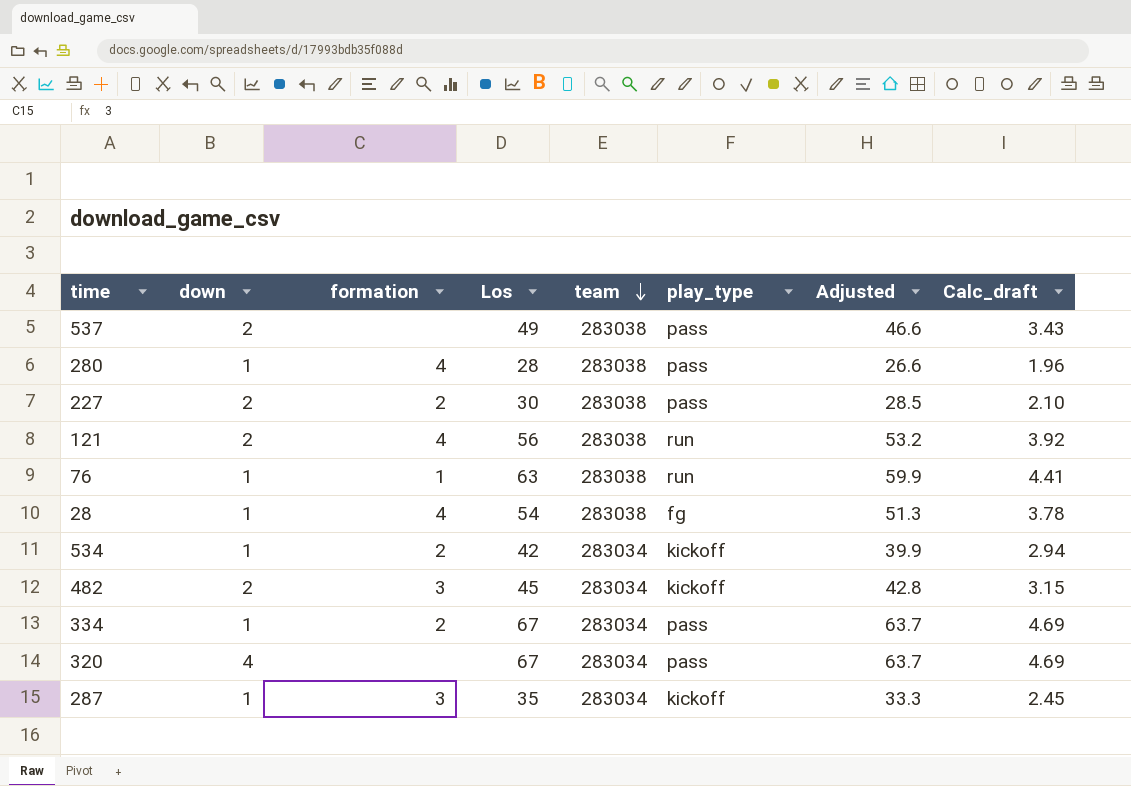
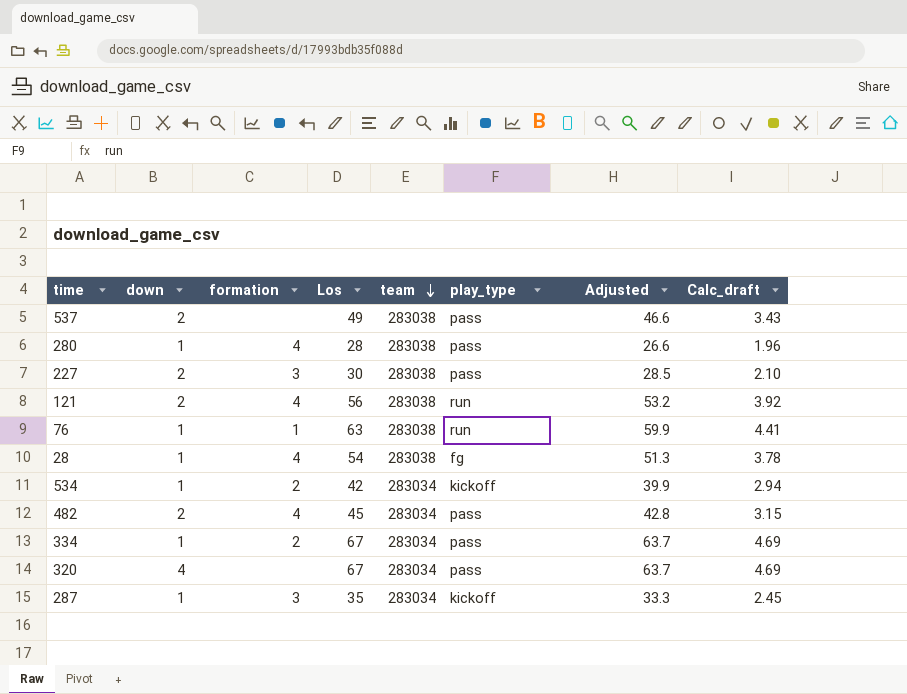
227 | formation: 2 -> 3
482 | formation: 3 -> 4
482 | play_type: kickoff -> pass

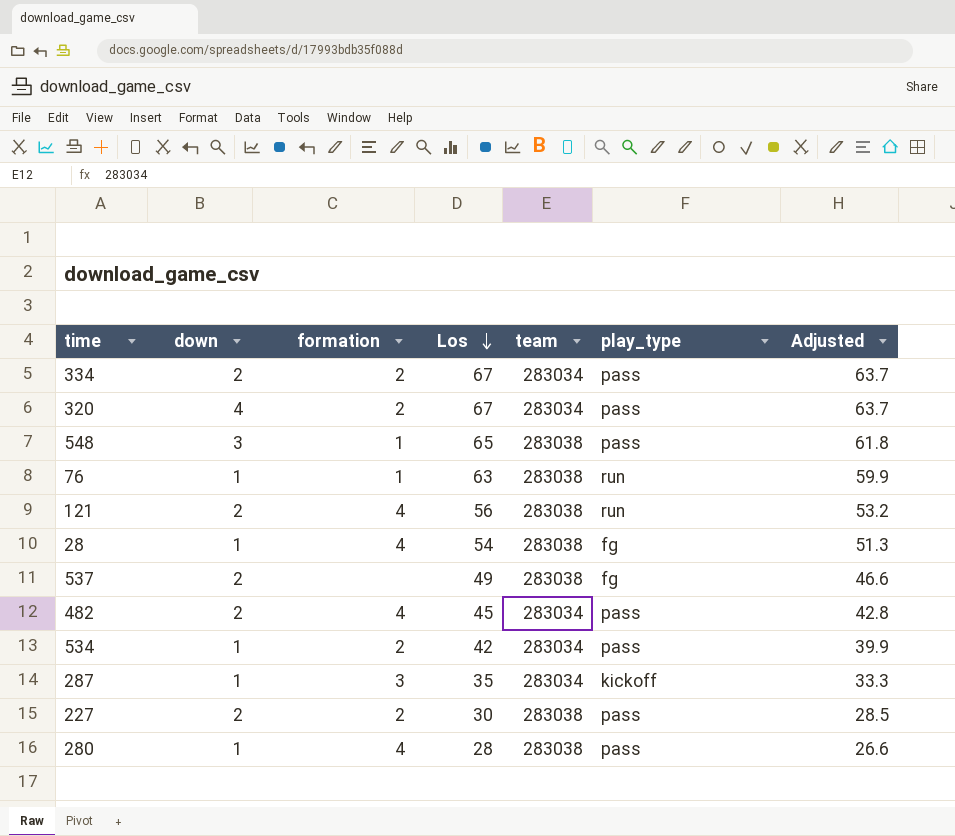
row order: team descending -> Los descending
column Calc_draft | formula: [Los] * 0.07 -> none
334 | down: 1 -> 2
320 | formation: none -> 2
row 548: none -> 3 | 1 | 65 | 283038 | pass | 61.8
537 | play_type: pass -> fg
534 | play_type: kickoff -> pass
227 | formation: 3 -> 2

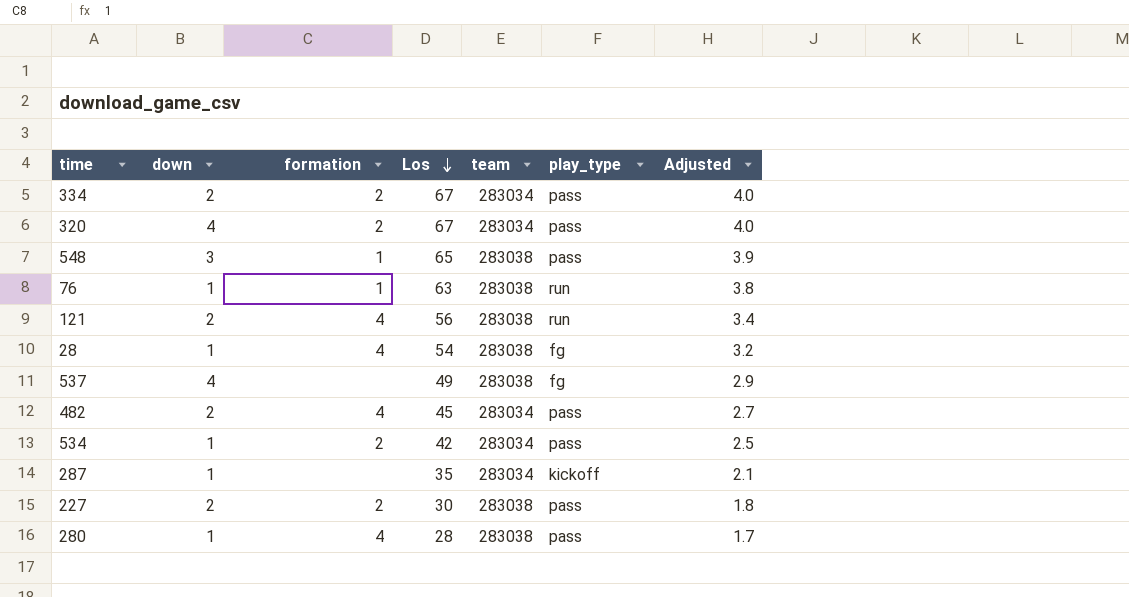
column Adjusted | formula: [Los] * 0.95 -> [Los] * 0.06
537 | down: 2 -> 4
287 | formation: 3 -> none

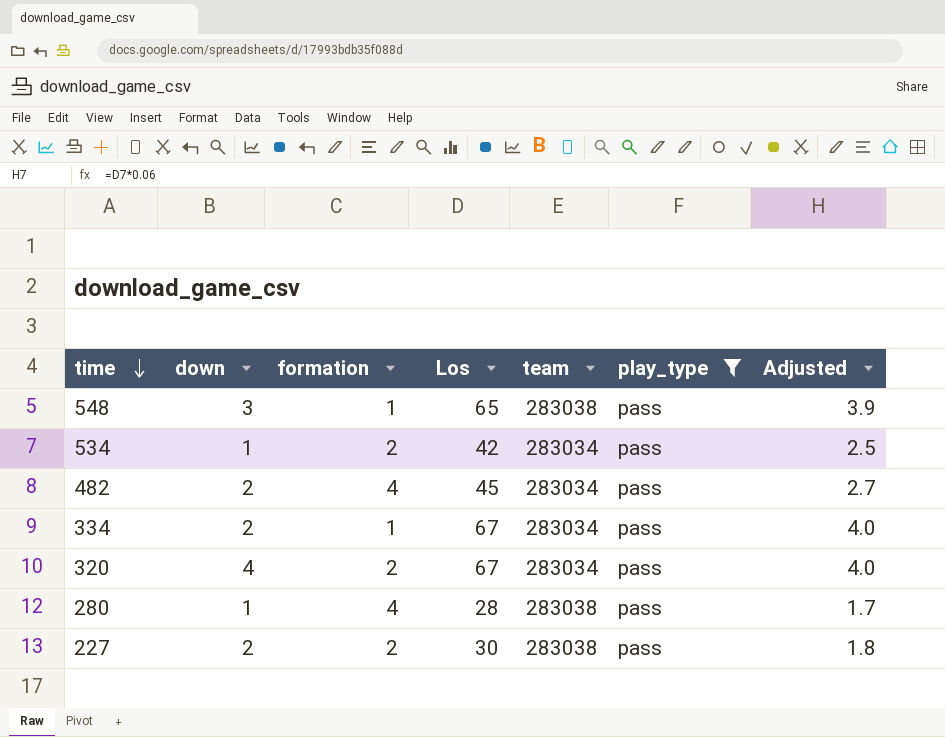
filter: none -> play_type = pass
row order: Los descending -> time descending
334 | formation: 2 -> 1

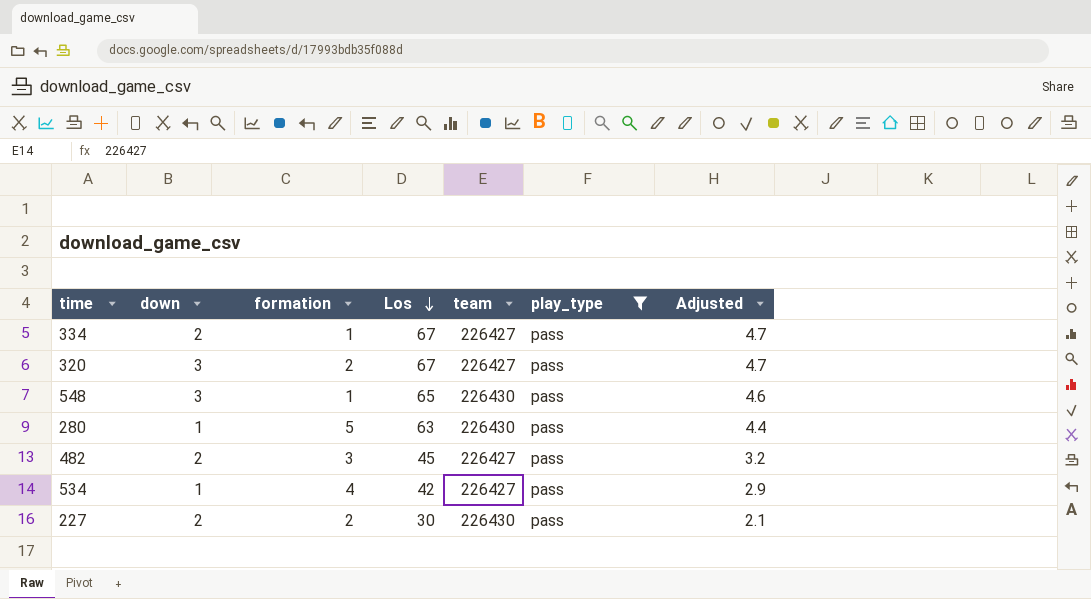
row order: time descending -> Los descending
column Adjusted | formula: [Los] * 0.06 -> [Los] * 0.07
334 | team: 283034 -> 226427
320 | down: 4 -> 3
320 | team: 283034 -> 226427
548 | team: 283038 -> 226430
280 | formation: 4 -> 5
280 | Los: 28 -> 63
280 | team: 283038 -> 226430
482 | formation: 4 -> 3
482 | team: 283034 -> 226427
534 | formation: 2 -> 4
534 | team: 283034 -> 226427
227 | team: 283038 -> 226430

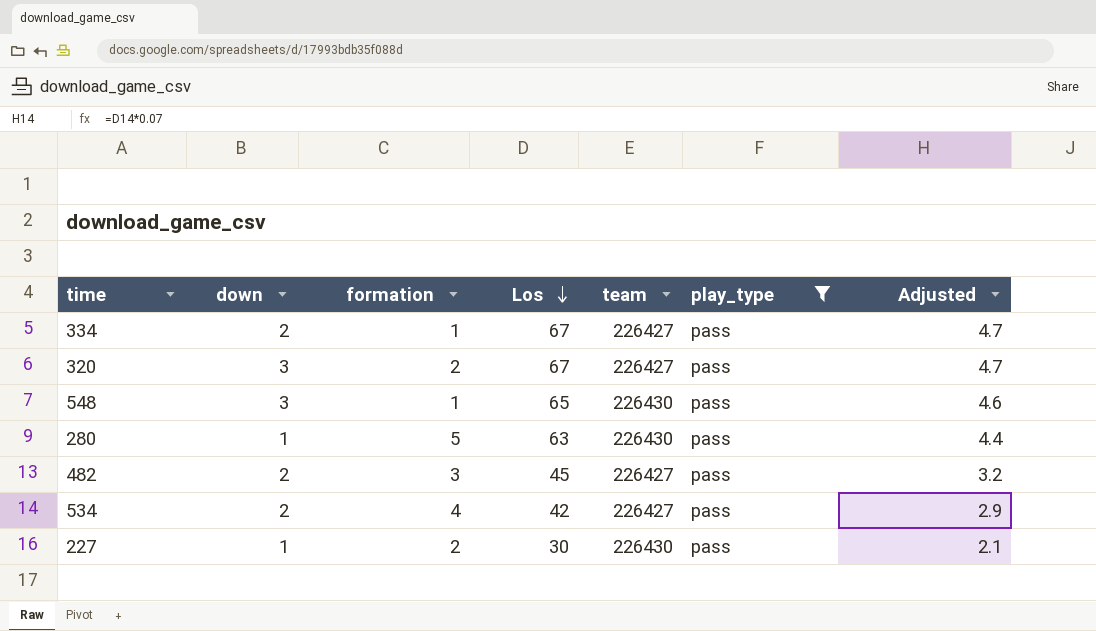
534 | down: 1 -> 2
227 | down: 2 -> 1

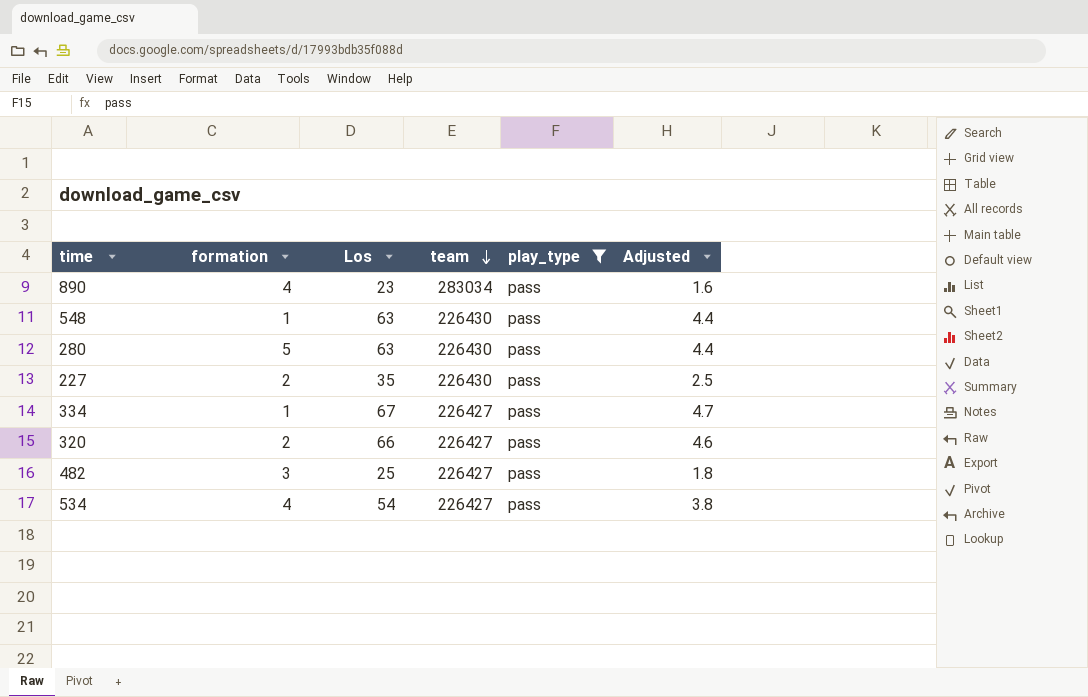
row order: Los descending -> team descending
column down | position: 2 -> none
row 890: none -> 4 | 23 | 283034 | pass | 1.6
548 | Los: 65 -> 63
548 | Adjusted: 4.6 -> 4.4
227 | Los: 30 -> 35
227 | Adjusted: 2.1 -> 2.5
320 | Los: 67 -> 66
320 | Adjusted: 4.7 -> 4.6
482 | Los: 45 -> 25
482 | Adjusted: 3.2 -> 1.8
534 | Los: 42 -> 54
534 | Adjusted: 2.9 -> 3.8

